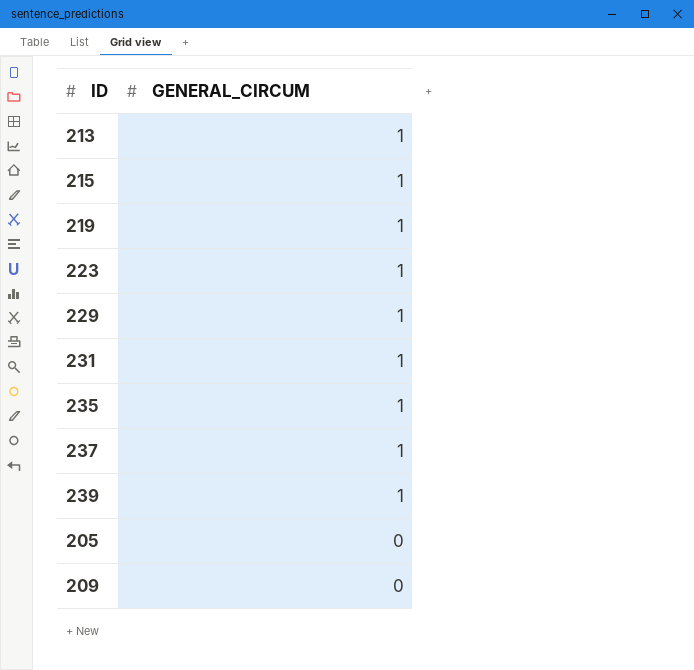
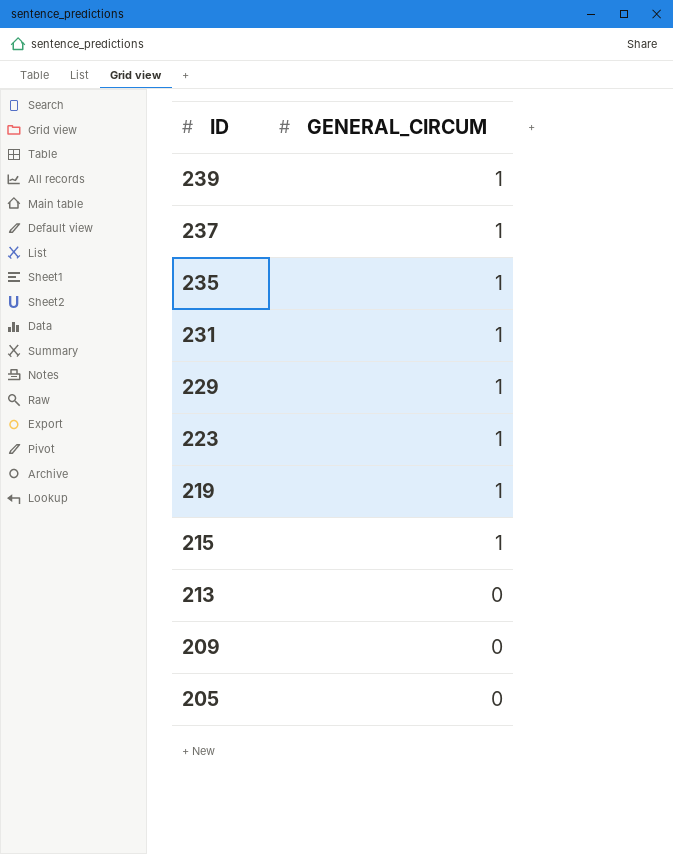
row order: GENERAL_CIRCUM descending -> ID descending
213 | GENERAL_CIRCUM: 1 -> 0

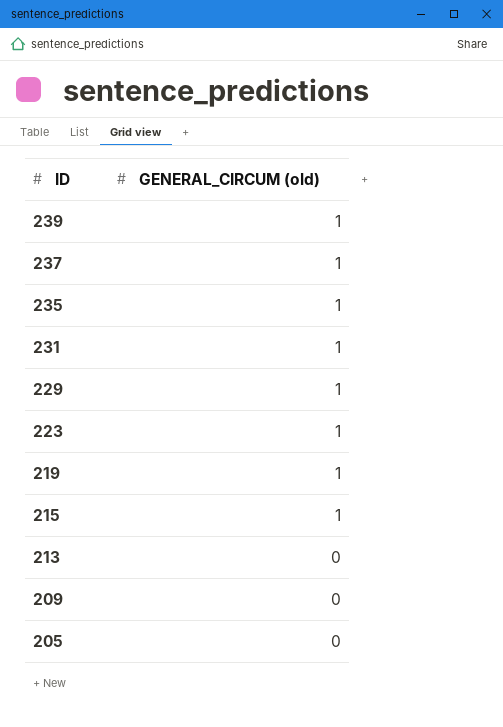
column name: GENERAL_CIRCUM -> GENERAL_CIRCUM (old)

